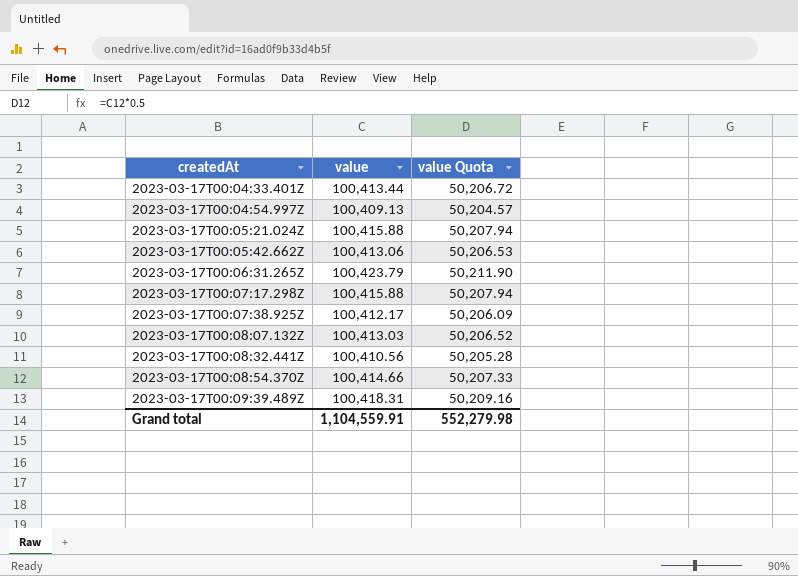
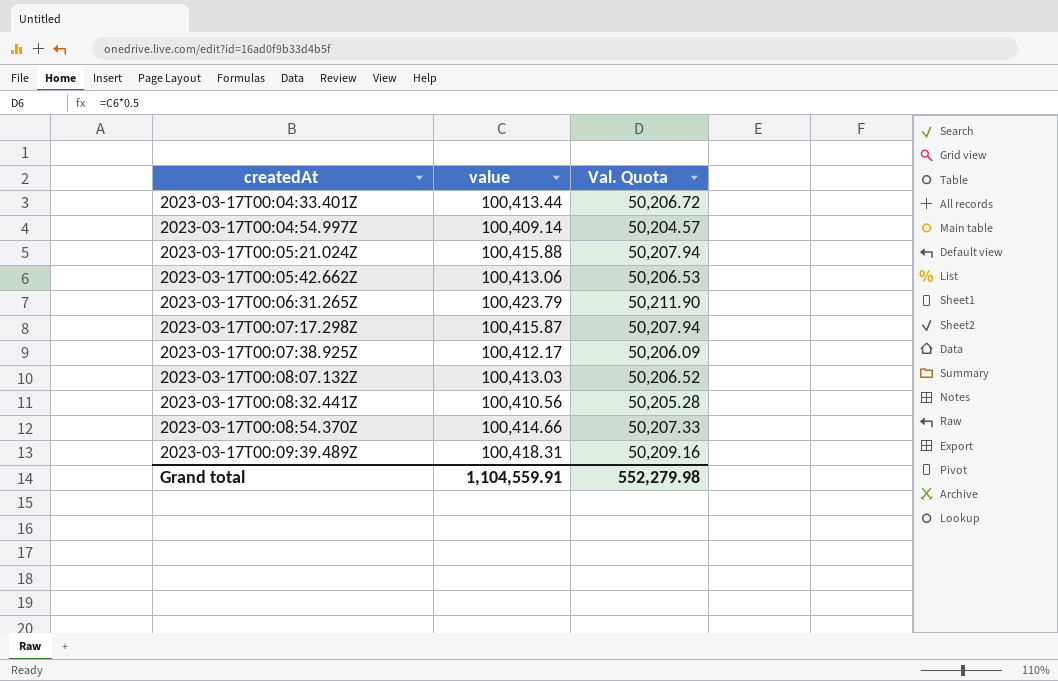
column name: value Quota -> Val. Quota
2023-03-17T00:04:54.997Z | value: 100,409.13 -> 100,409.14
2023-03-17T00:07:17.298Z | value: 100,415.88 -> 100,415.87

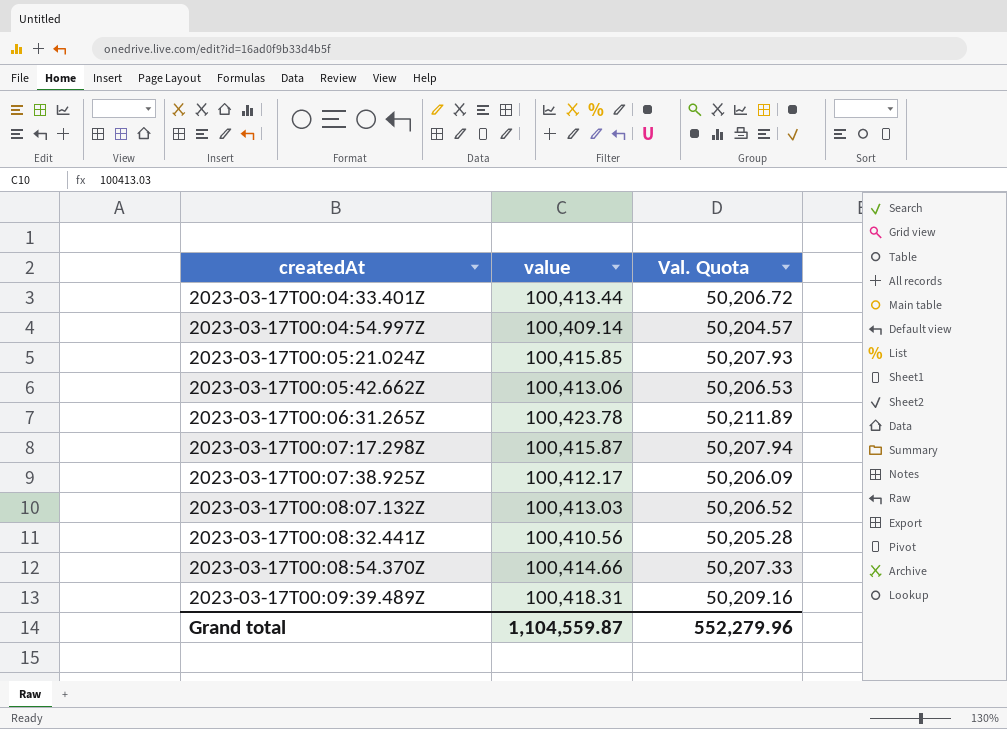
2023-03-17T00:05:21.024Z | value: 100,415.88 -> 100,415.85
2023-03-17T00:05:21.024Z | Val. Quota: 50,207.94 -> 50,207.93
2023-03-17T00:06:31.265Z | value: 100,423.79 -> 100,423.78
2023-03-17T00:06:31.265Z | Val. Quota: 50,211.90 -> 50,211.89
Grand total | value: 1,104,559.91 -> 1,104,559.87
Grand total | Val. Quota: 552,279.98 -> 552,279.96

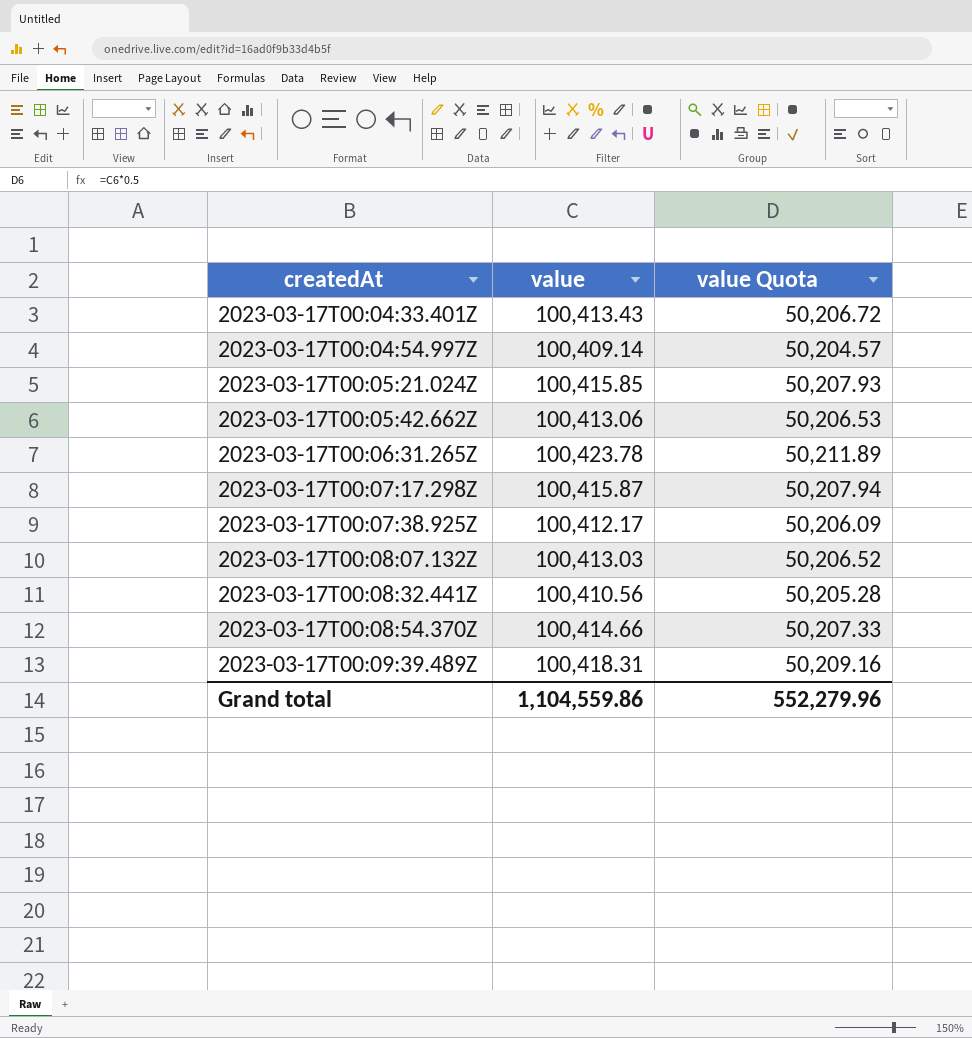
column name: Val. Quota -> value Quota
2023-03-17T00:04:33.401Z | value: 100,413.44 -> 100,413.43
Grand total | value: 1,104,559.87 -> 1,104,559.86

